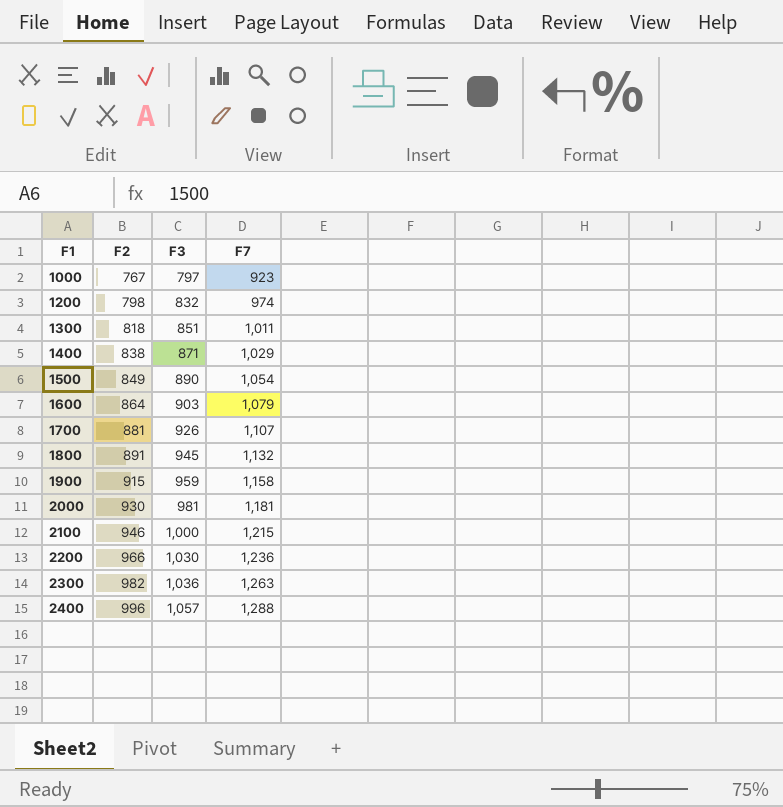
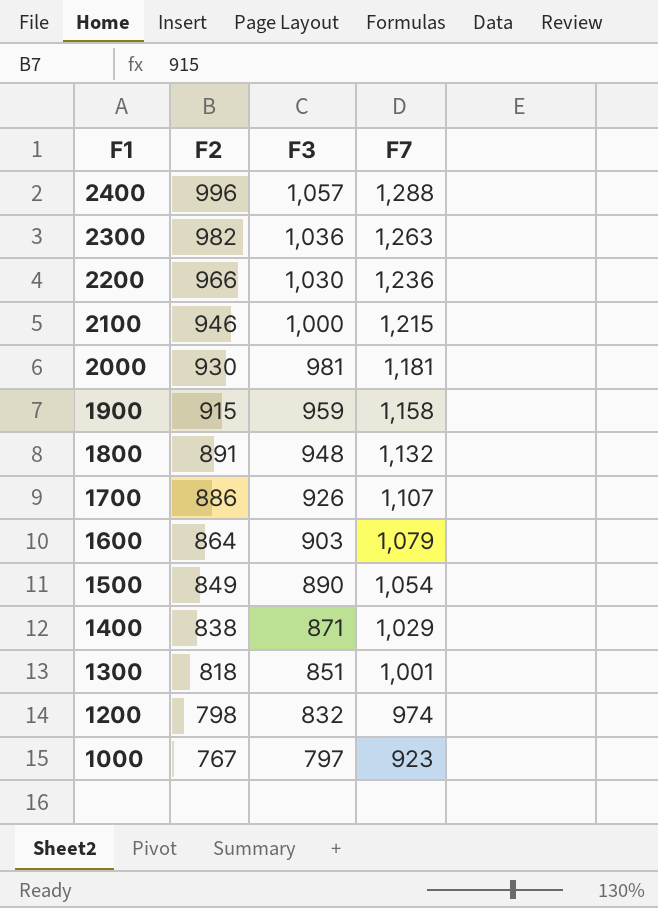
row order: F1 ascending -> F1 descending
1800 | F3: 945 -> 948
1700 | F2: 881 -> 886
1300 | F7: 1,011 -> 1,001

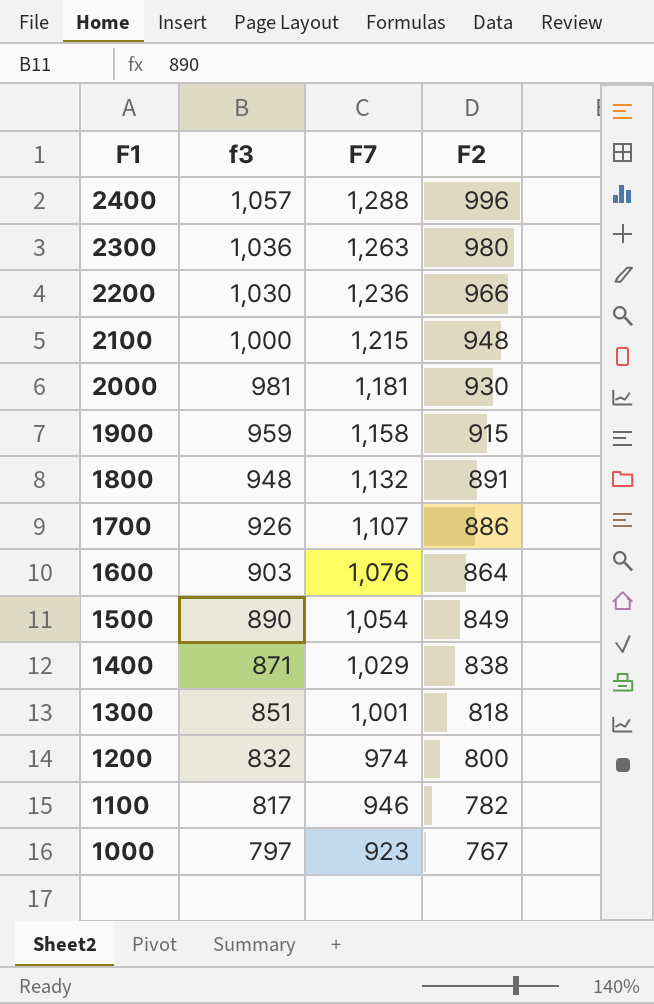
column name: F3 -> f3
column F2 | position: 2 -> 4
2300 | F2: 982 -> 980
2100 | F2: 946 -> 948
1600 | F7: 1,079 -> 1,076
1200 | F2: 798 -> 800
row 1100: none -> 817 | 946 | 782

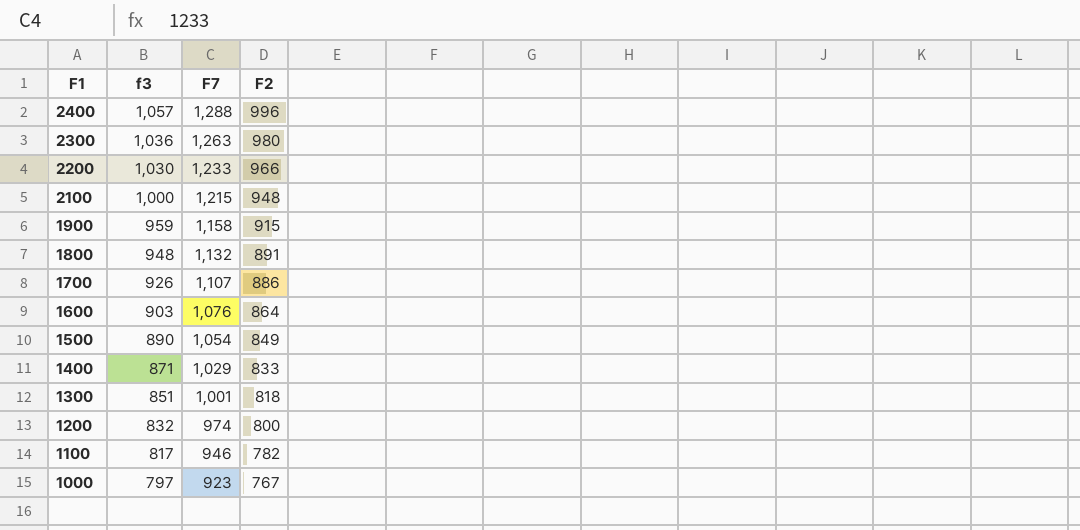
row 2000: 981 | 1,181 | 930 -> none
2200 | F7: 1,236 -> 1,233
1400 | F2: 838 -> 833

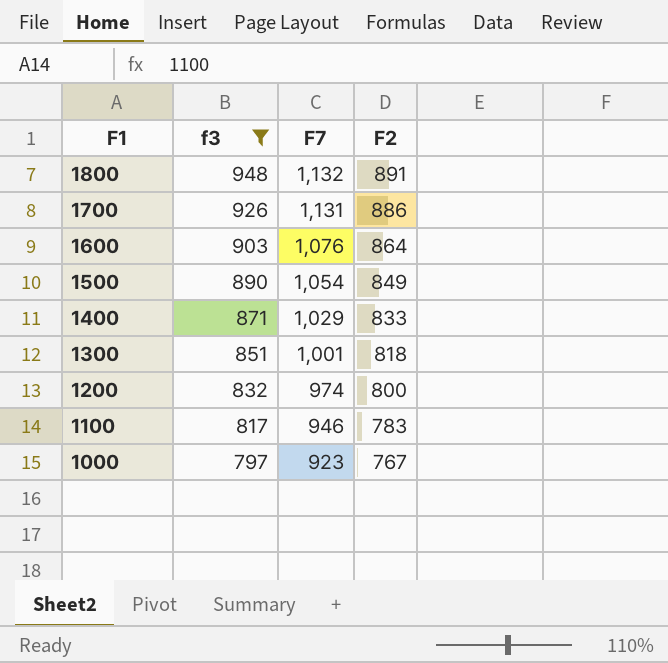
filter: none -> f3 <= 948
1700 | F7: 1,107 -> 1,131
1100 | F2: 782 -> 783

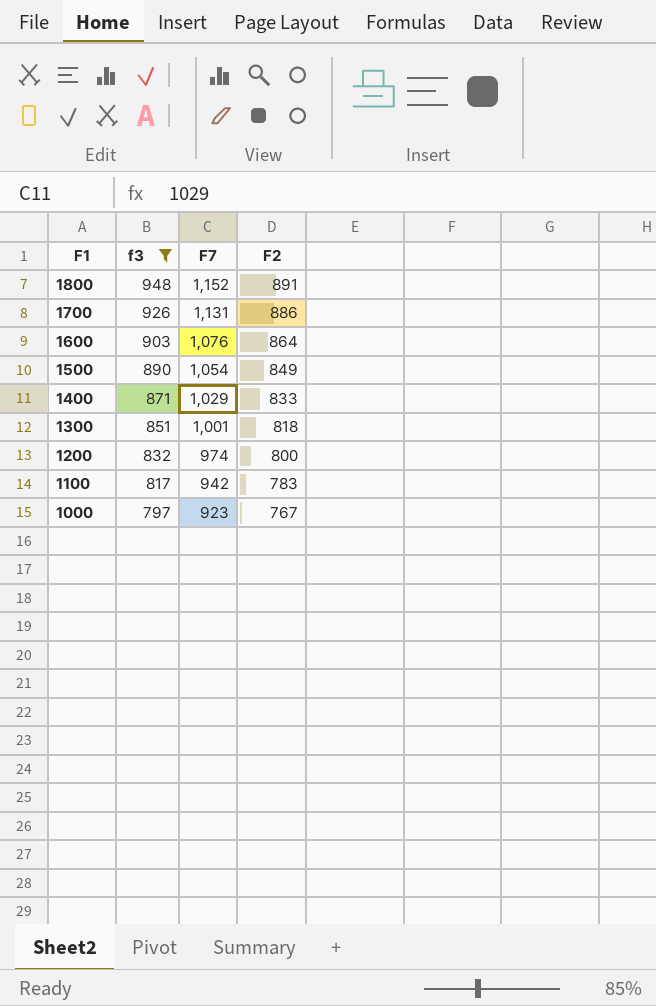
1800 | F7: 1,132 -> 1,152
1100 | F7: 946 -> 942

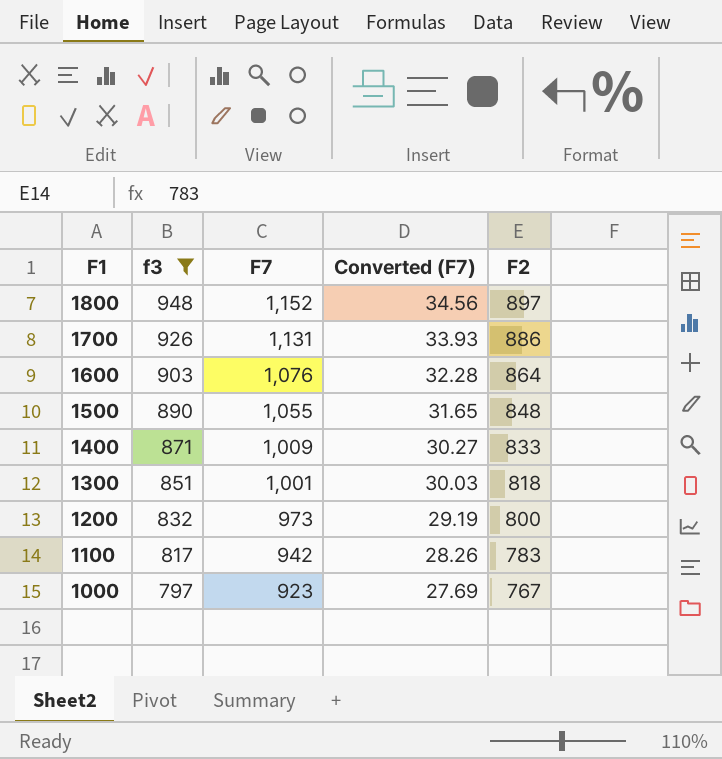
column Converted (F7) | formula: none -> [F7] * 0.03
1800 | F2: 891 -> 897
1500 | F7: 1,054 -> 1,055
1500 | F2: 849 -> 848
1400 | F7: 1,029 -> 1,009
1200 | F7: 974 -> 973

